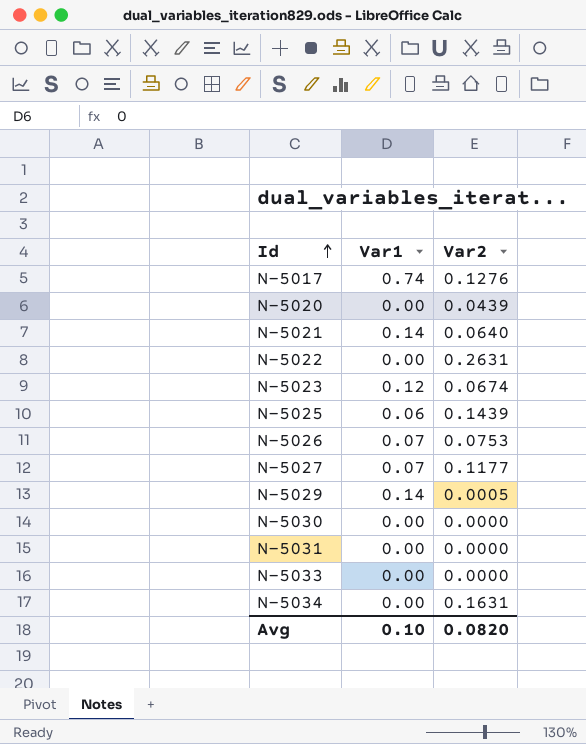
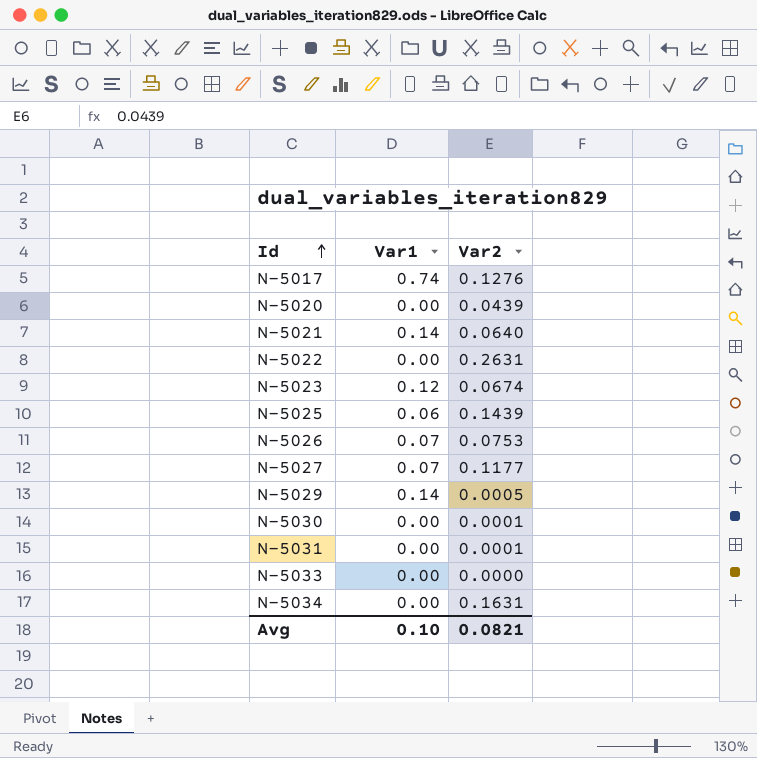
N-5030 | Var2: 0.0000 -> 0.0001
N-5031 | Var2: 0.0000 -> 0.0001
Avg | Var2: 0.0820 -> 0.0821

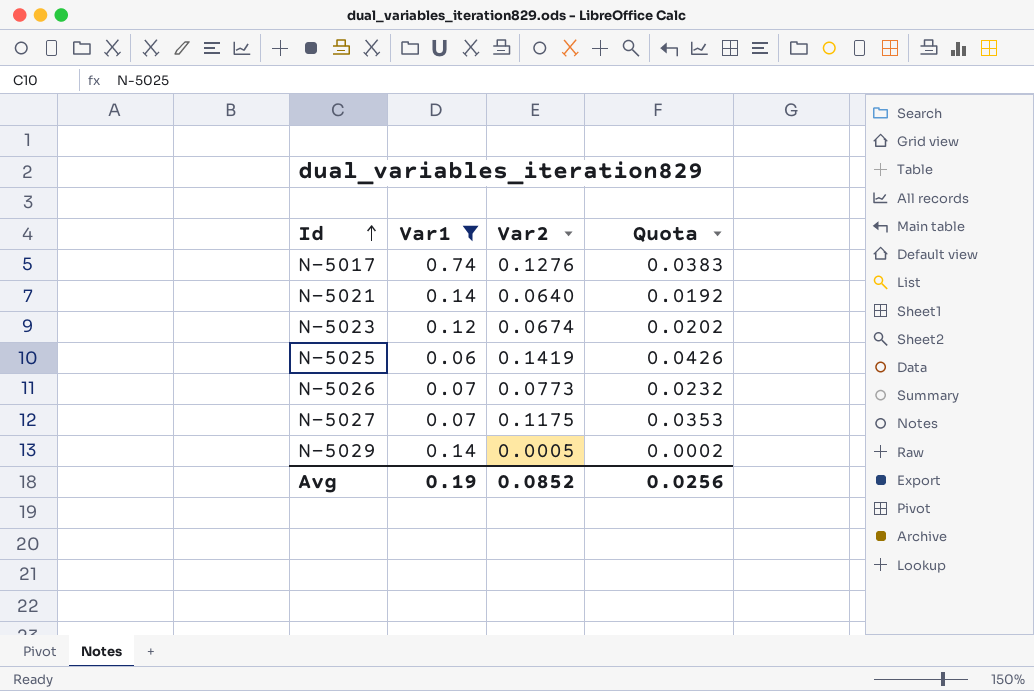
filter: none -> Var1 != 0.00
column Quota | formula: none -> [Var2] * 0.3
N-5025 | Var2: 0.1439 -> 0.1419
N-5026 | Var2: 0.0753 -> 0.0773
N-5027 | Var2: 0.1177 -> 0.1175
Avg | Var1: 0.10 -> 0.19
Avg | Var2: 0.0821 -> 0.0852

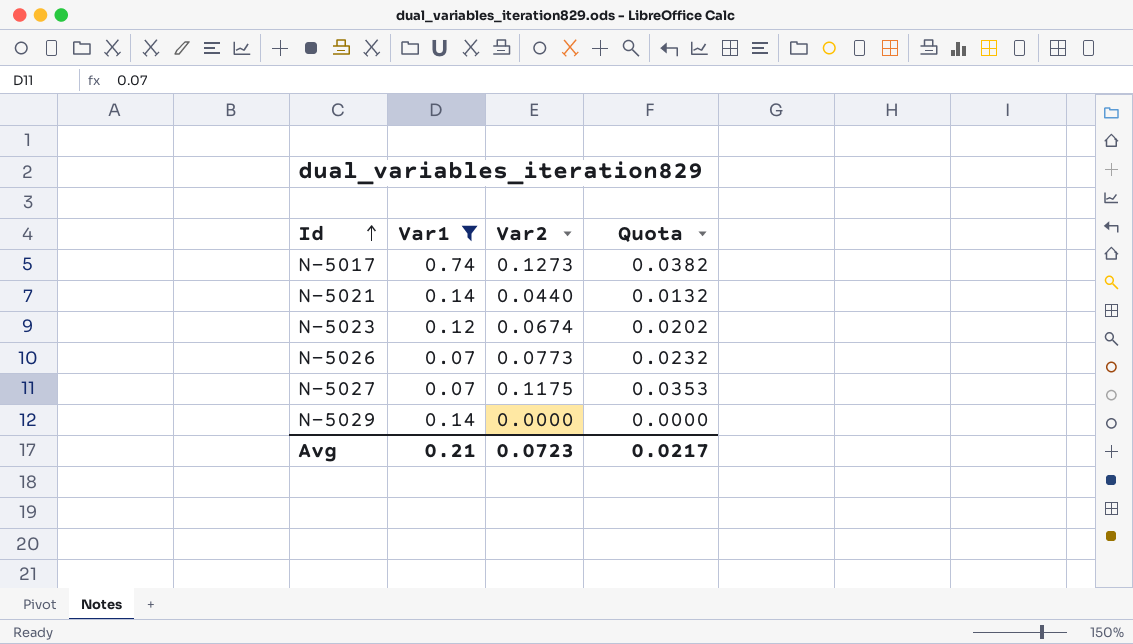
row N-5025: 0.06 | 0.1419 | 0.0426 -> none
N-5017 | Var2: 0.1276 -> 0.1273
N-5017 | Quota: 0.0383 -> 0.0382
N-5021 | Var2: 0.0640 -> 0.0440
N-5021 | Quota: 0.0192 -> 0.0132
N-5029 | Var2: 0.0005 -> 0.0000
N-5029 | Quota: 0.0002 -> 0.0000
Avg | Var1: 0.19 -> 0.21
Avg | Var2: 0.0852 -> 0.0723
Avg | Quota: 0.0256 -> 0.0217

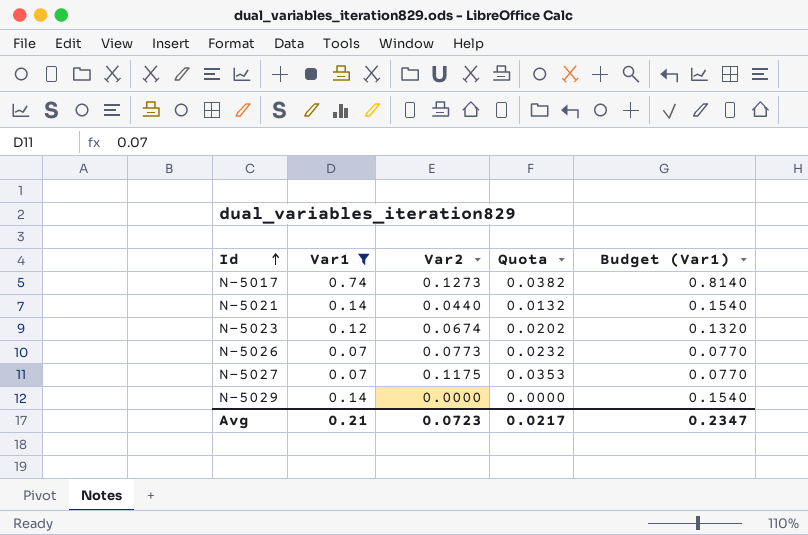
column Budget (Var1) | formula: none -> [Var1] * 1.1

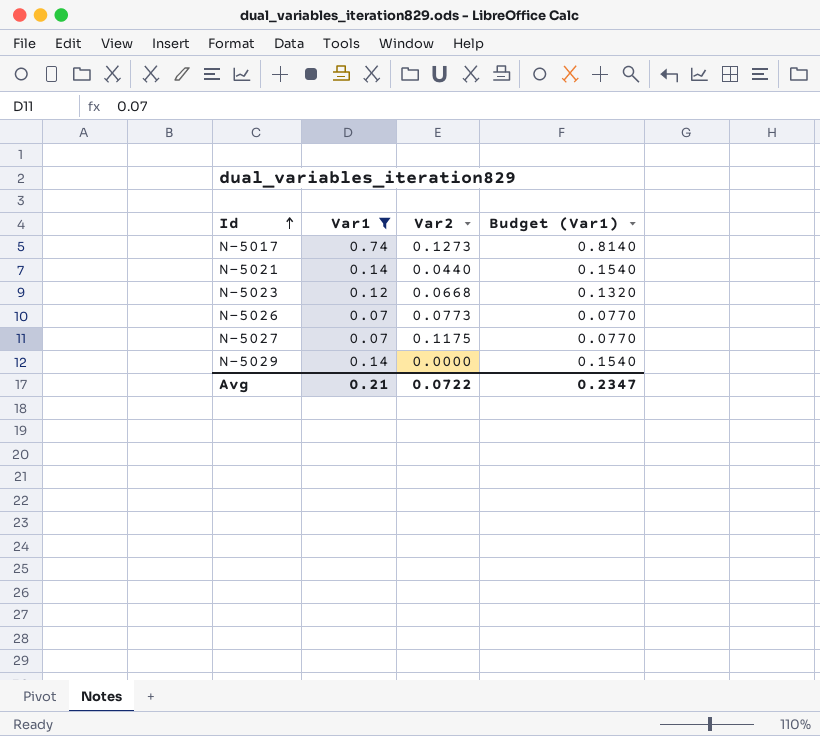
column Quota | formula: [Var2] * 0.3 -> none
N-5023 | Var2: 0.0674 -> 0.0668
Avg | Var2: 0.0723 -> 0.0722

